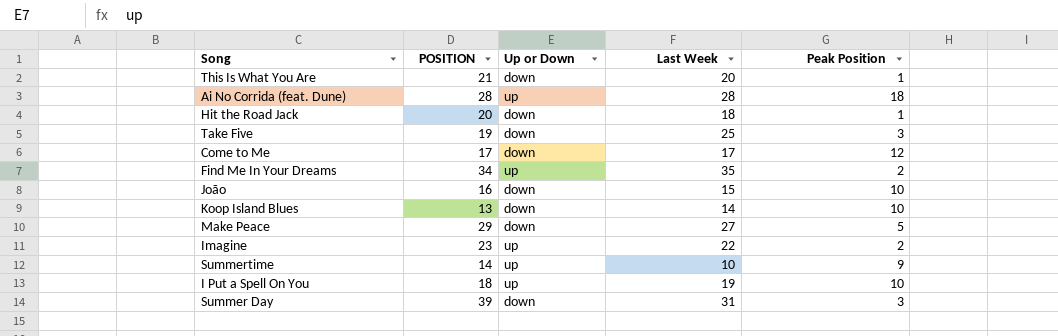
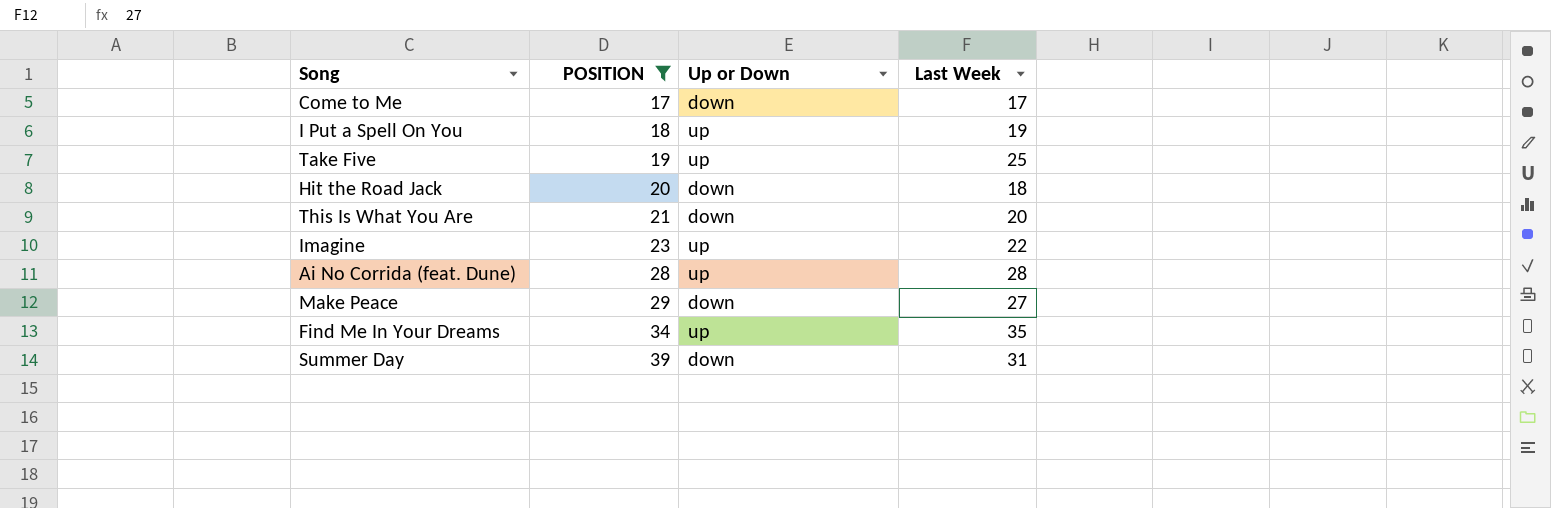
filter: none -> POSITION >= 17
row order: none -> POSITION ascending
column Peak Position | position: 5 -> none
Take Five | Up or Down: down -> up

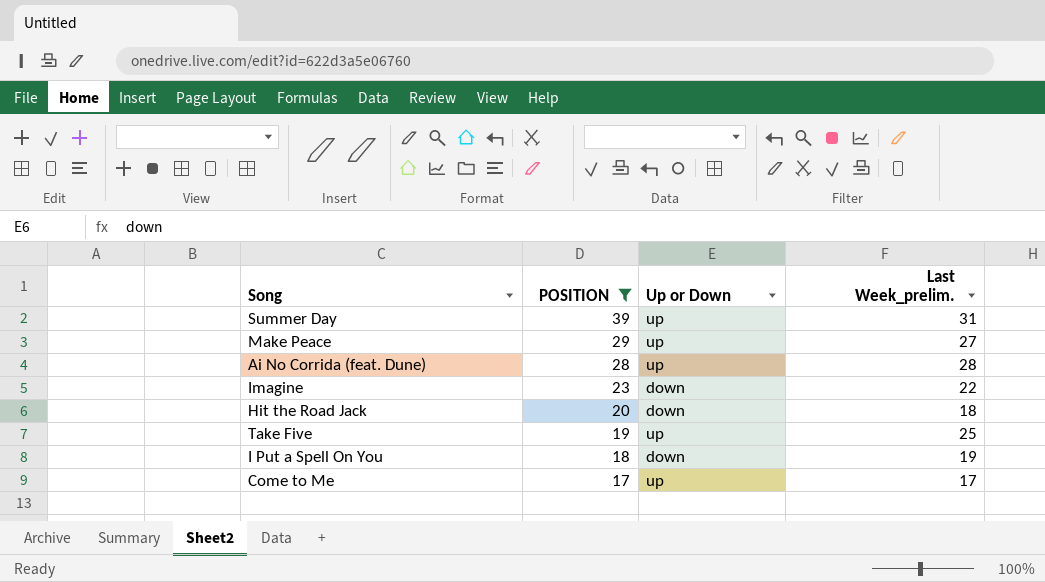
row order: POSITION ascending -> POSITION descending
column name: Last Week -> Last Week_prelim.
row This Is What You Are: 21 | down | 20 -> none
row Find Me In Your Dreams: 34 | up | 35 -> none
Summer Day | Up or Down: down -> up
Make Peace | Up or Down: down -> up
Imagine | Up or Down: up -> down
I Put a Spell On You | Up or Down: up -> down
Come to Me | Up or Down: down -> up

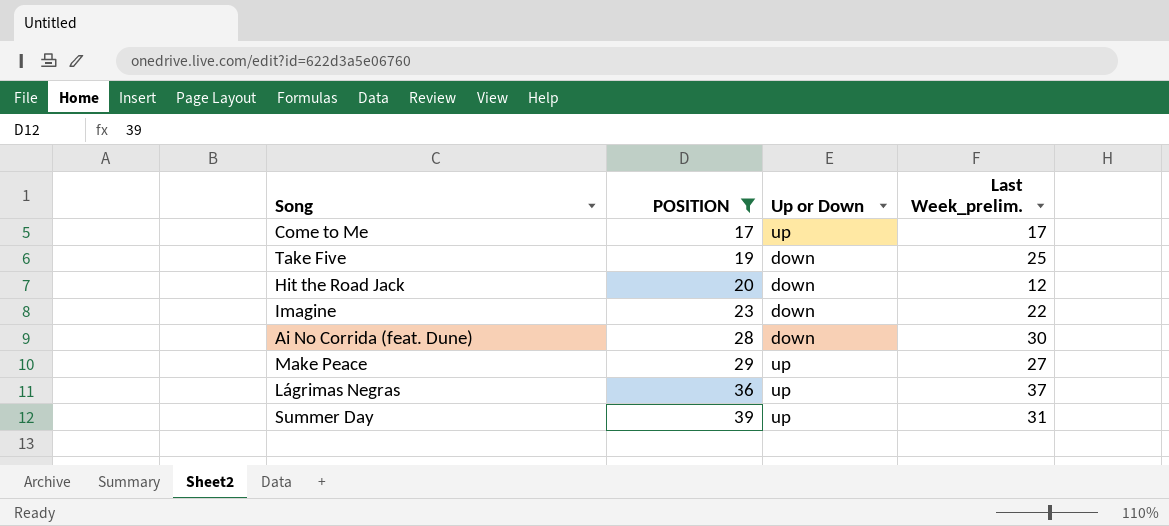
row order: POSITION descending -> POSITION ascending
row I Put a Spell On You: 18 | down | 19 -> none
Take Five | Up or Down: up -> down
Hit the Road Jack | Last Week_prelim.: 18 -> 12
Ai No Corrida (feat. Dune) | Up or Down: up -> down
Ai No Corrida (feat. Dune) | Last Week_prelim.: 28 -> 30
row Lágrimas Negras: none -> 36 | up | 37

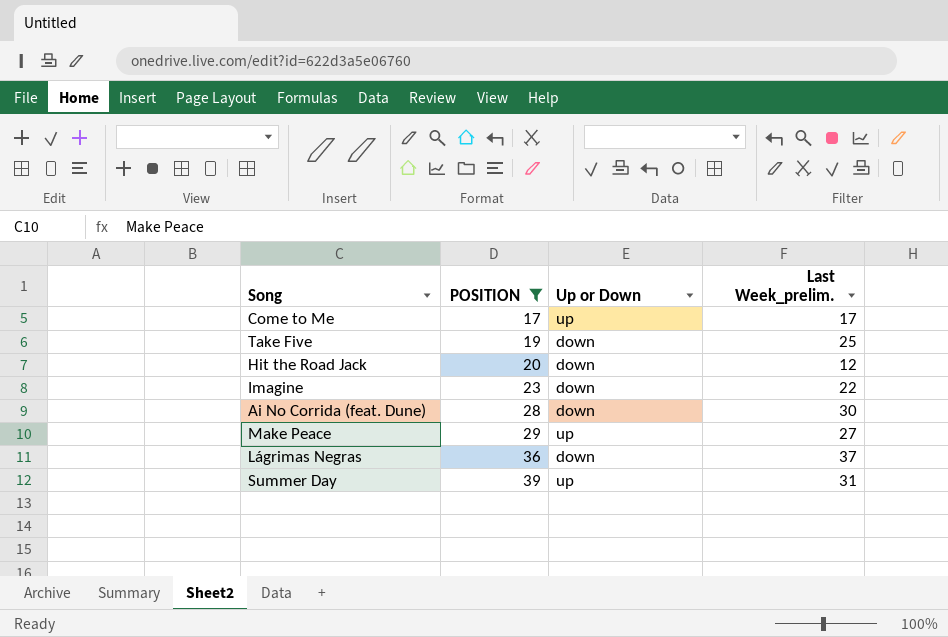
Lágrimas Negras | Up or Down: up -> down

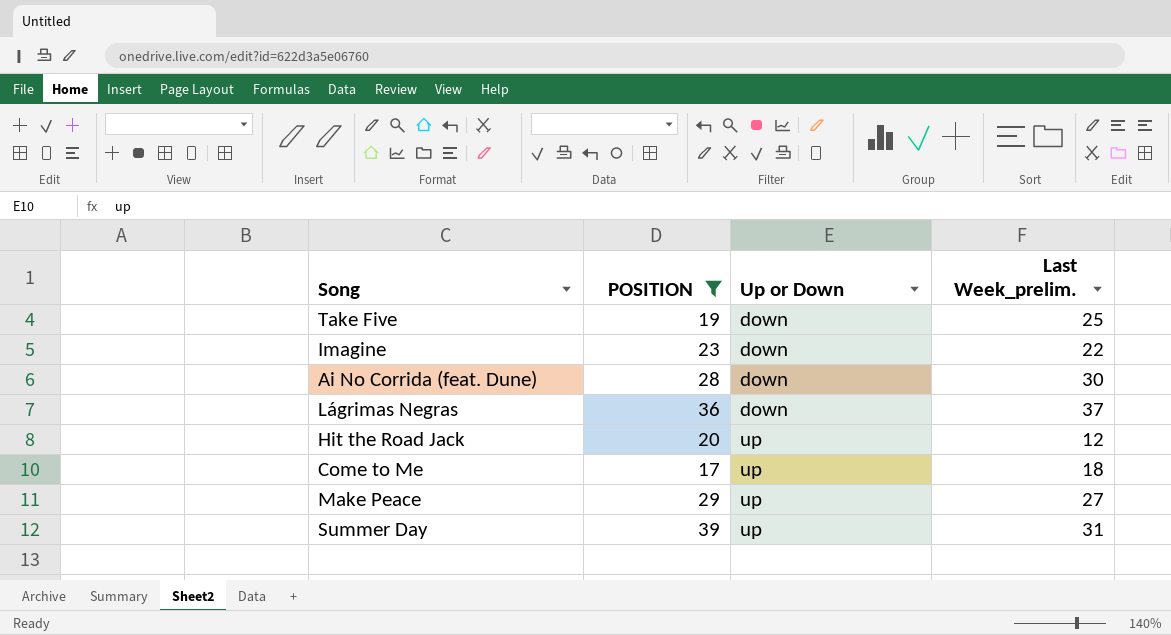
row order: POSITION ascending -> Up or Down ascending
Hit the Road Jack | Up or Down: down -> up
Come to Me | Last Week_prelim.: 17 -> 18

